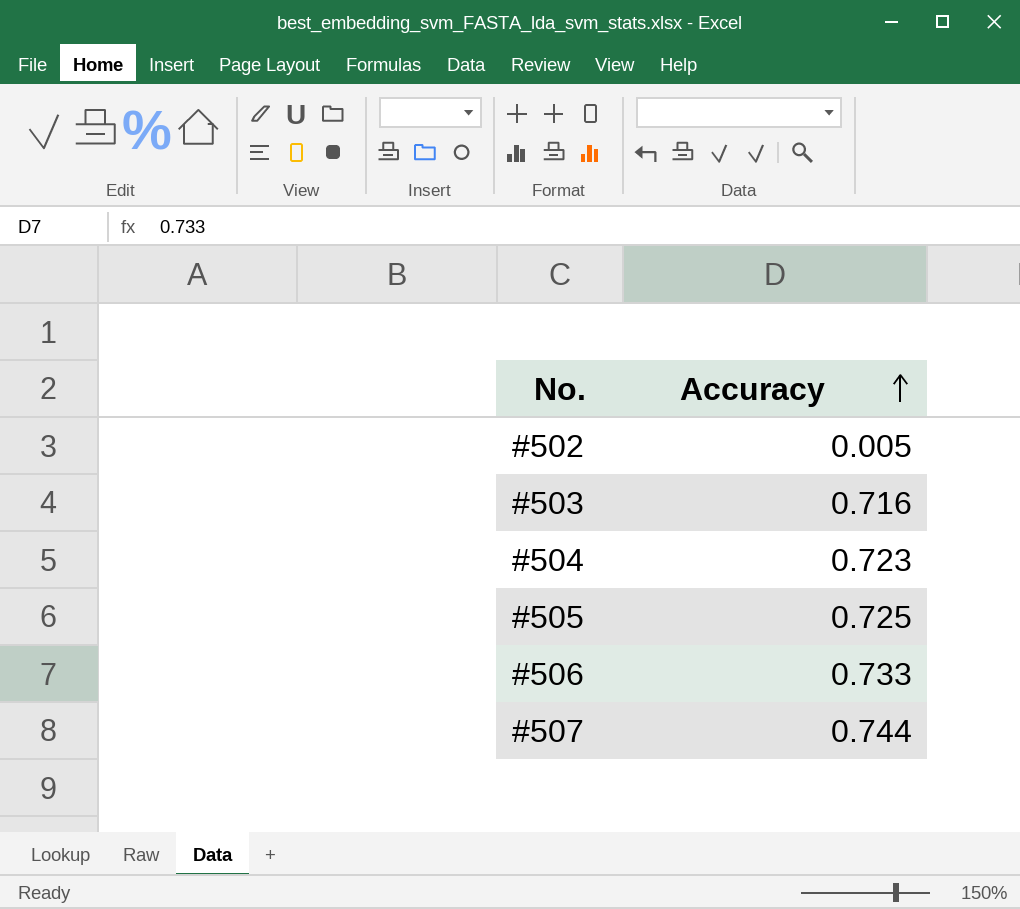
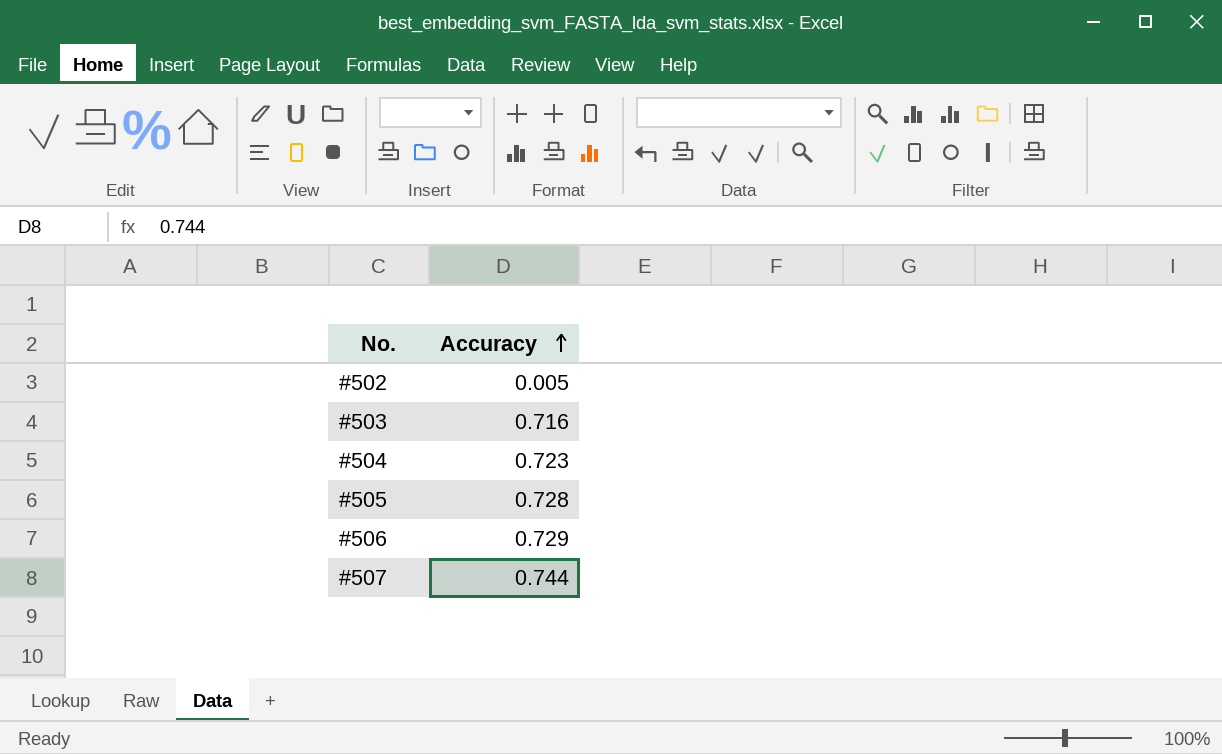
#505 | Accuracy: 0.725 -> 0.728
#506 | Accuracy: 0.733 -> 0.729

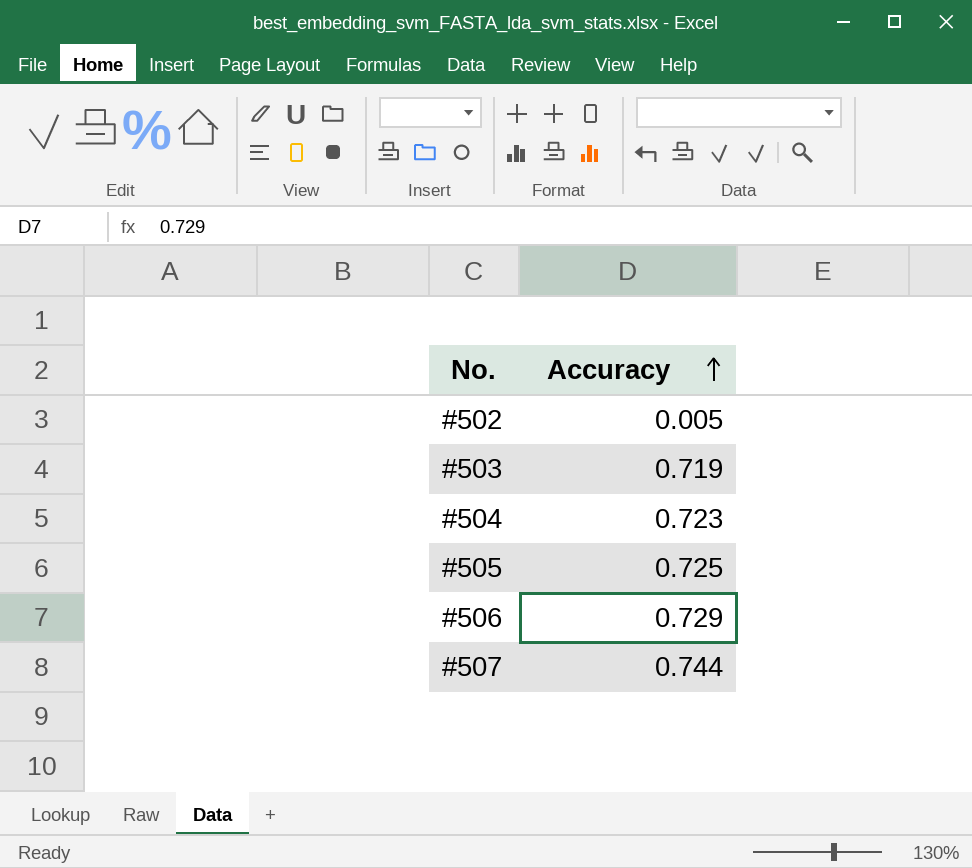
#503 | Accuracy: 0.716 -> 0.719
#505 | Accuracy: 0.728 -> 0.725

